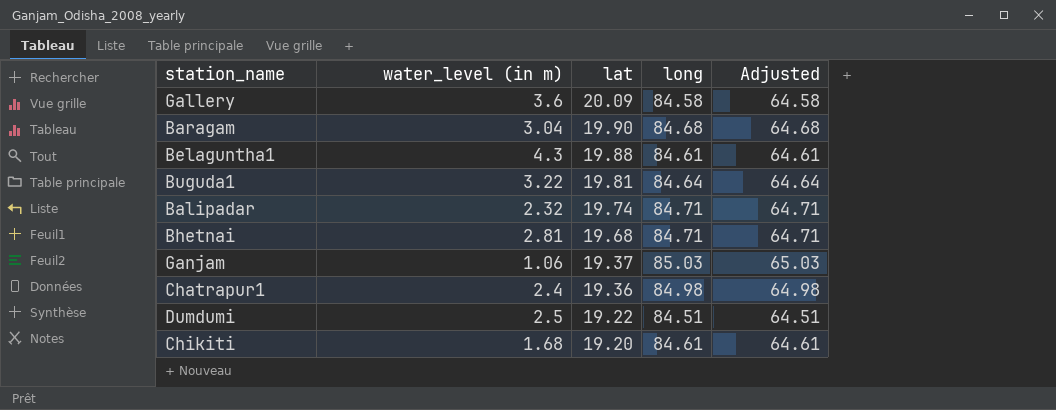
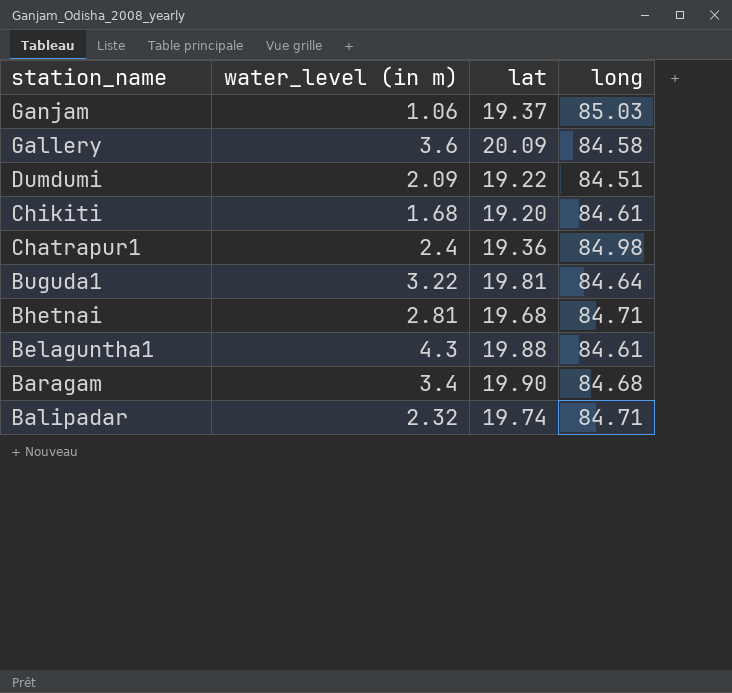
row order: lat descending -> station_name descending
column Adjusted | formula: [long] - 20 -> none
Dumdumi | water_level (in m): 2.5 -> 2.09
Baragam | water_level (in m): 3.04 -> 3.4

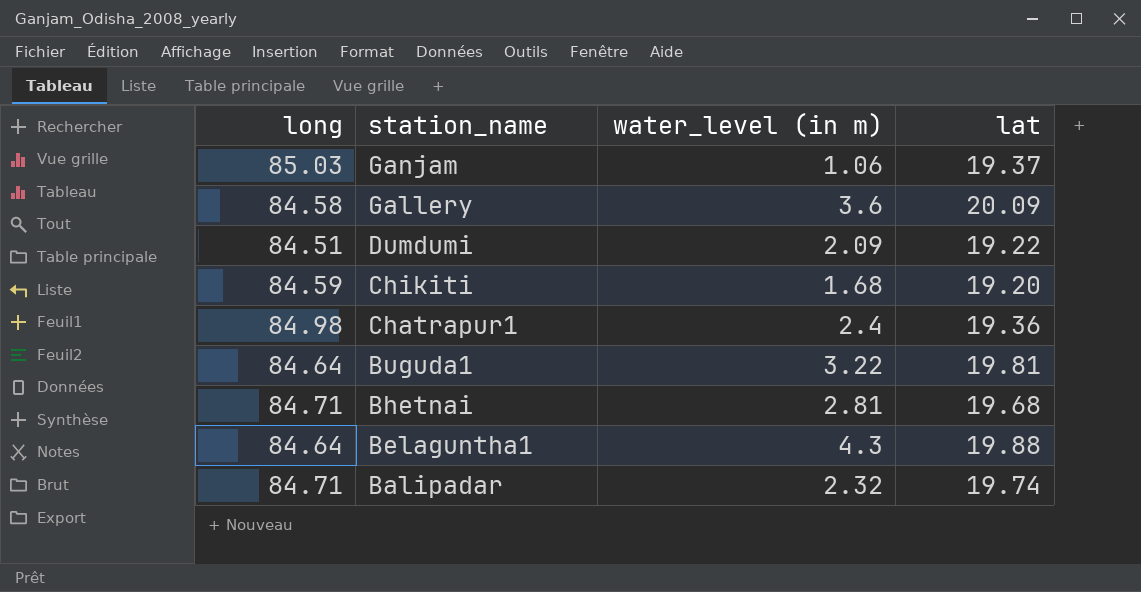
column long | position: 4 -> 1
row Baragam: 3.4 | 19.90 | 84.68 -> none
Chikiti | long: 84.61 -> 84.59
Belaguntha1 | long: 84.61 -> 84.64

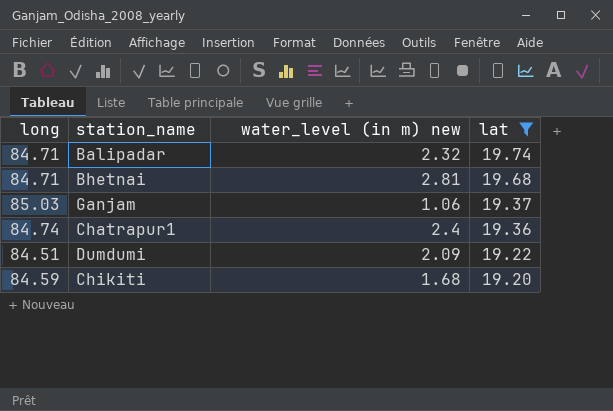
filter: none -> lat <= 19.74
row order: station_name descending -> lat descending
column name: water_level (in m) -> water_level (in m) new
Chatrapur1 | long: 84.98 -> 84.74

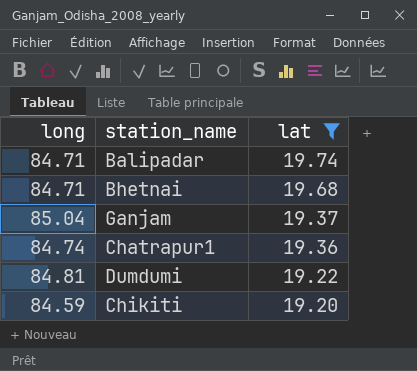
column water_level (in m) new | position: 3 -> none
Ganjam | long: 85.03 -> 85.04
Dumdumi | long: 84.51 -> 84.81

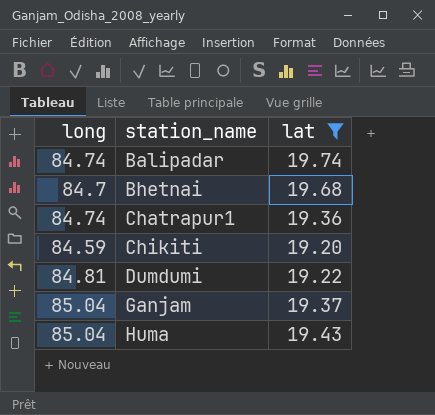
row order: lat descending -> station_name ascending
Balipadar | long: 84.71 -> 84.74
Bhetnai | long: 84.71 -> 84.7
row Huma: none -> 85.04 | 19.43

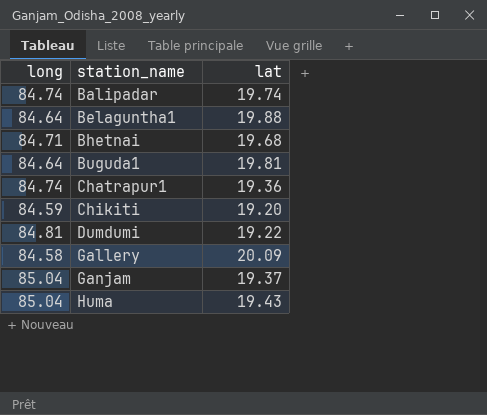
filter: lat <= 19.74 -> none
Bhetnai | long: 84.7 -> 84.71

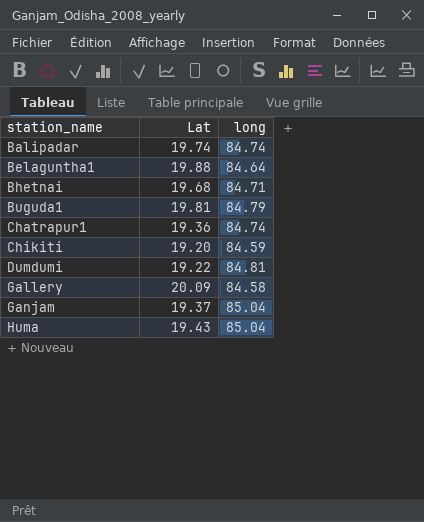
column name: lat -> Lat
column long | position: 1 -> 3
Buguda1 | long: 84.64 -> 84.79

